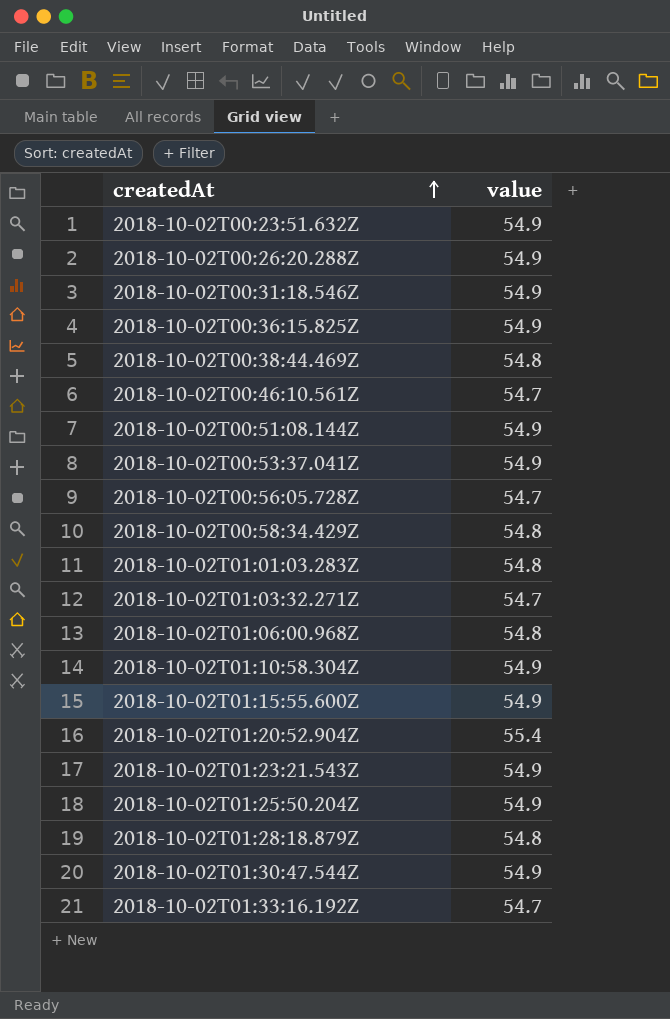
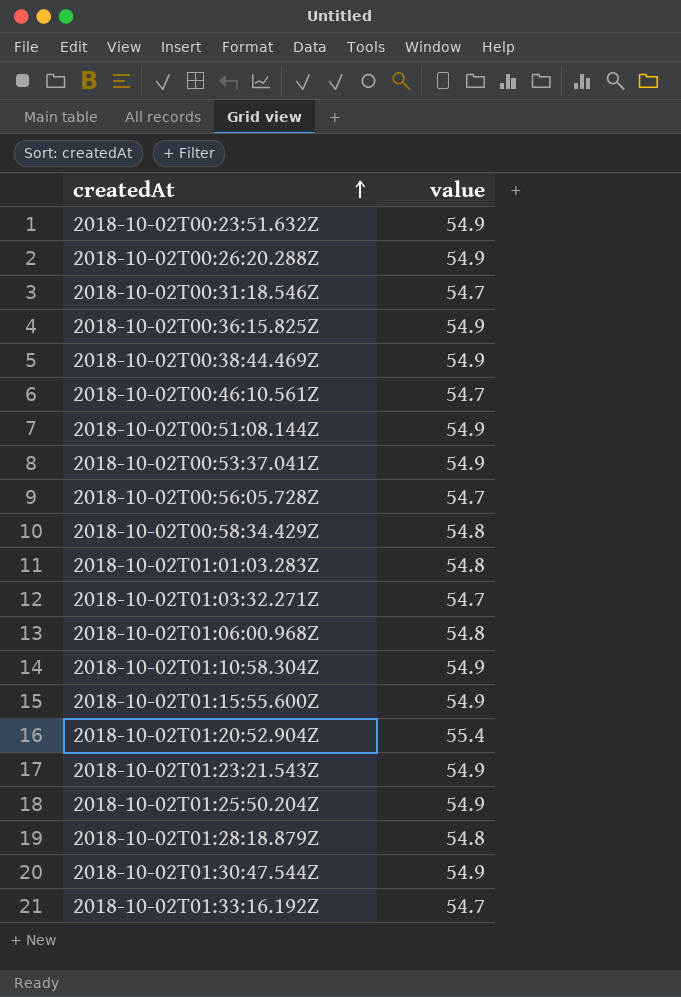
2018-10-02T00:31:18.546Z | value: 54.9 -> 54.7
2018-10-02T00:38:44.469Z | value: 54.8 -> 54.9

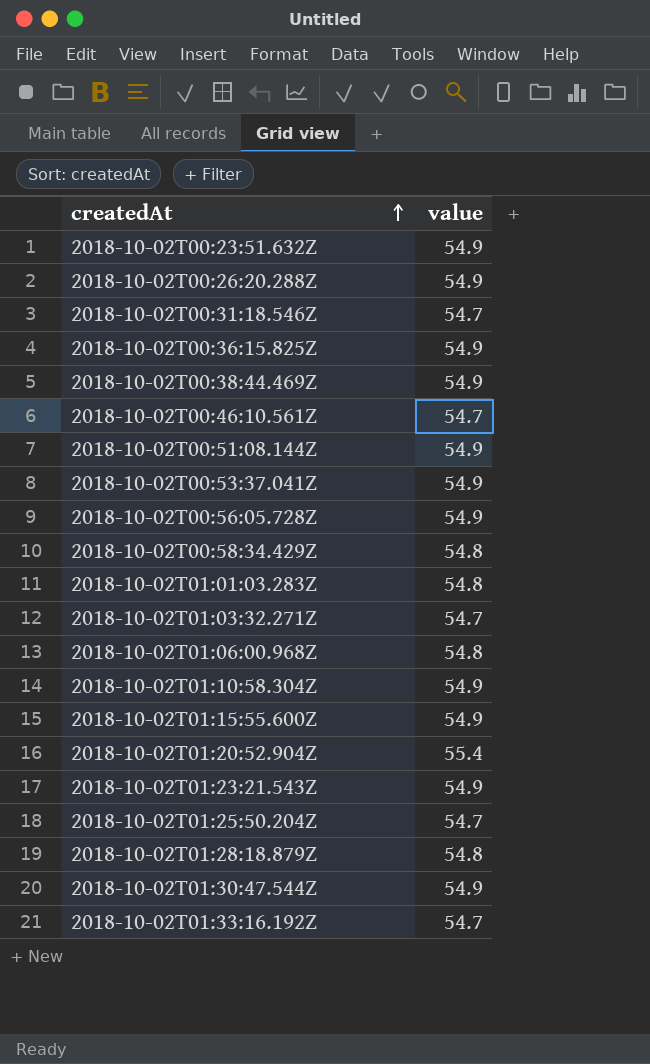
2018-10-02T00:56:05.728Z | value: 54.7 -> 54.9
2018-10-02T01:25:50.204Z | value: 54.9 -> 54.7

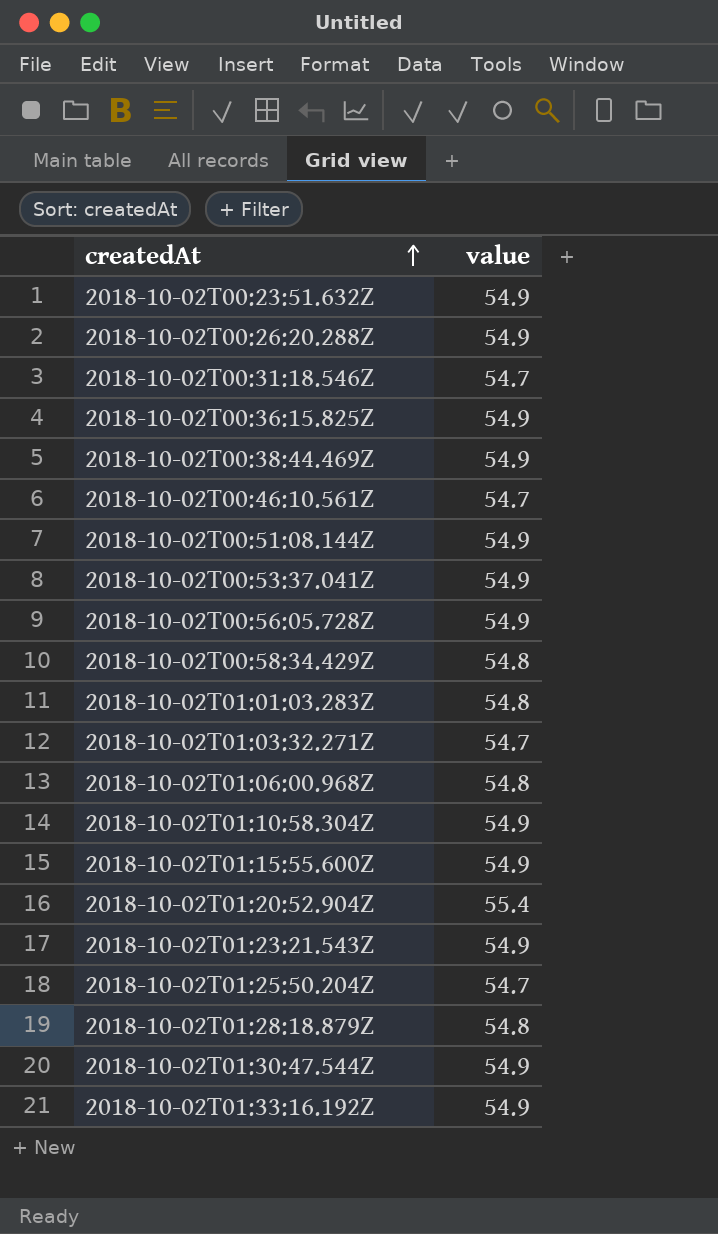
2018-10-02T01:33:16.192Z | value: 54.7 -> 54.9

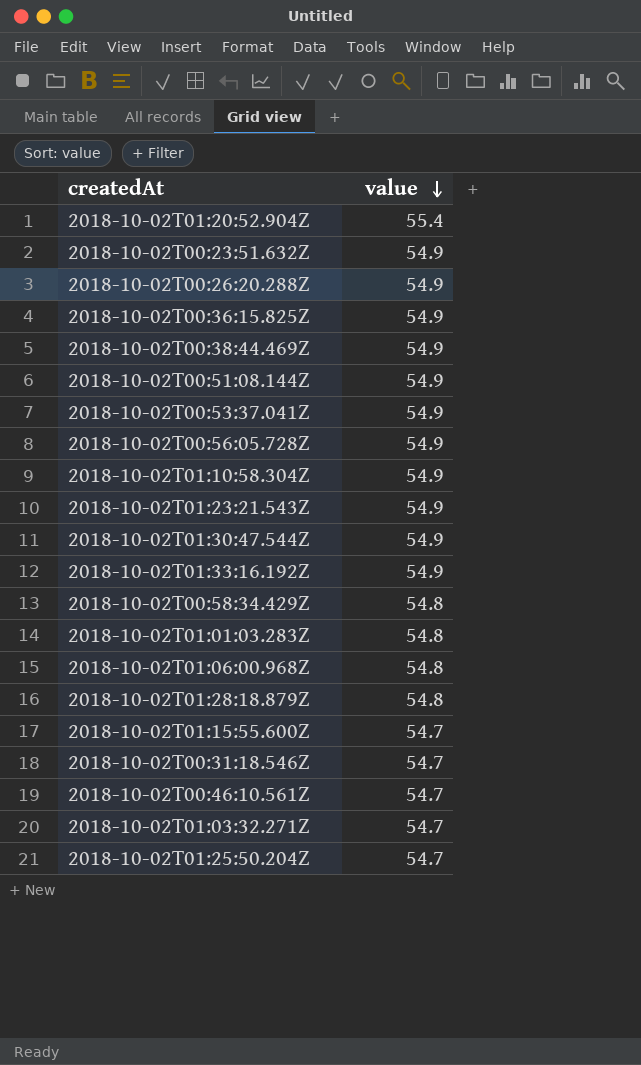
row order: createdAt ascending -> value descending
2018-10-02T01:15:55.600Z | value: 54.9 -> 54.7

